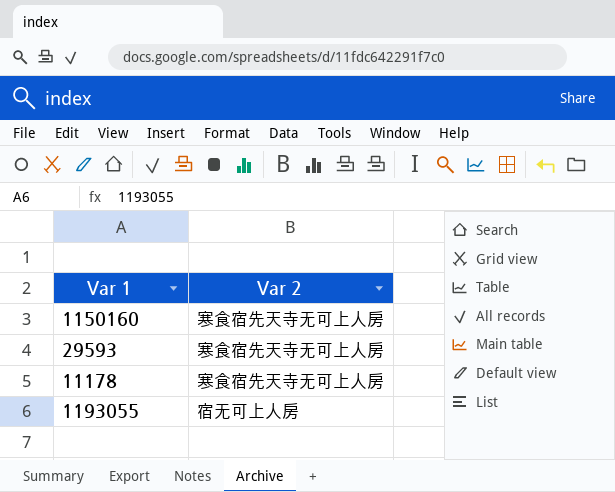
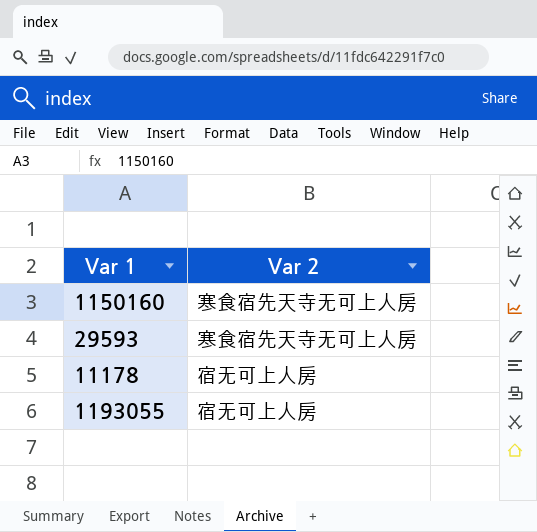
11178 | Var 2: 寒食宿先天寺无可上人房 -> 宿无可上人房

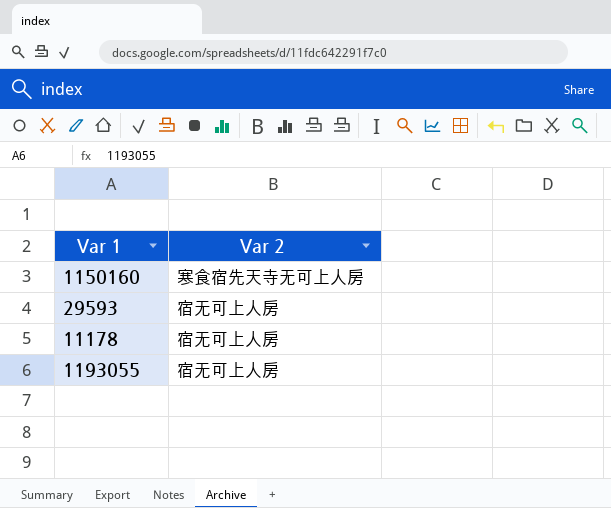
29593 | Var 2: 寒食宿先天寺无可上人房 -> 宿无可上人房

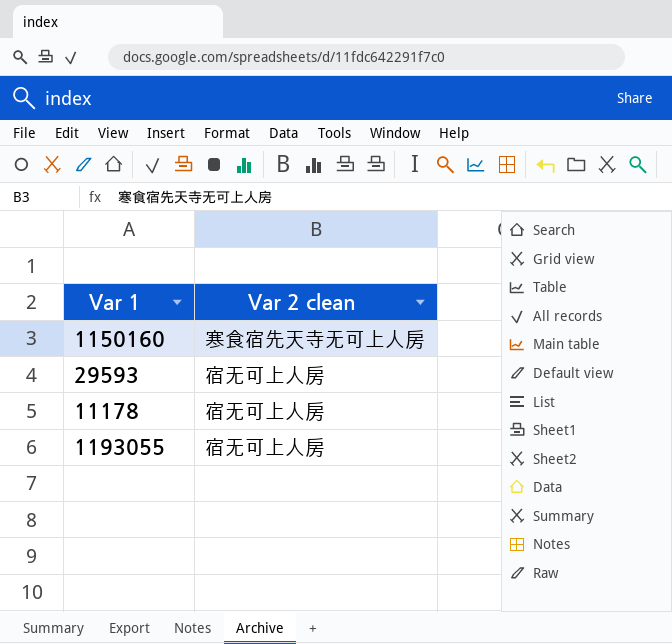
column name: Var 2 -> Var 2 clean

